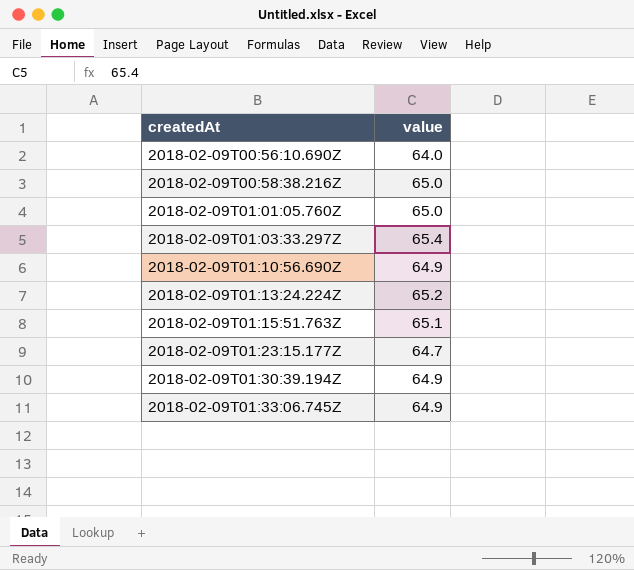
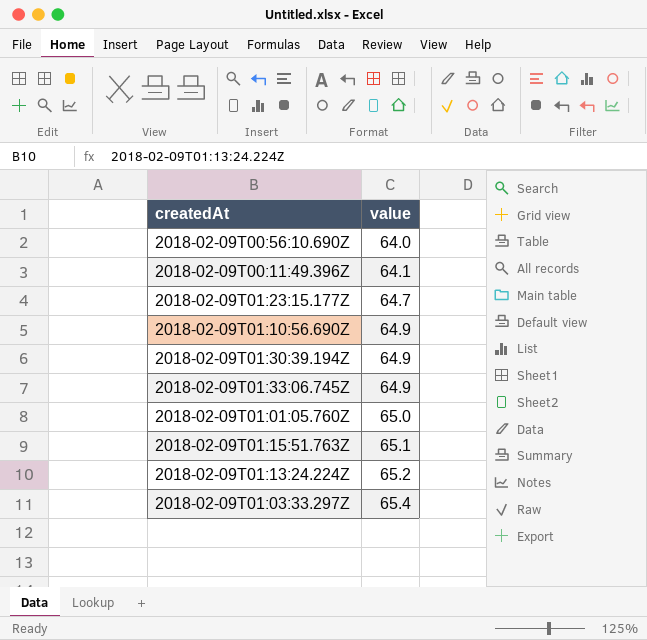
row order: createdAt ascending -> value ascending
row 2018-02-09T00:58:38.216Z: 65.0 -> none
row 2018-02-09T00:11:49.396Z: none -> 64.1

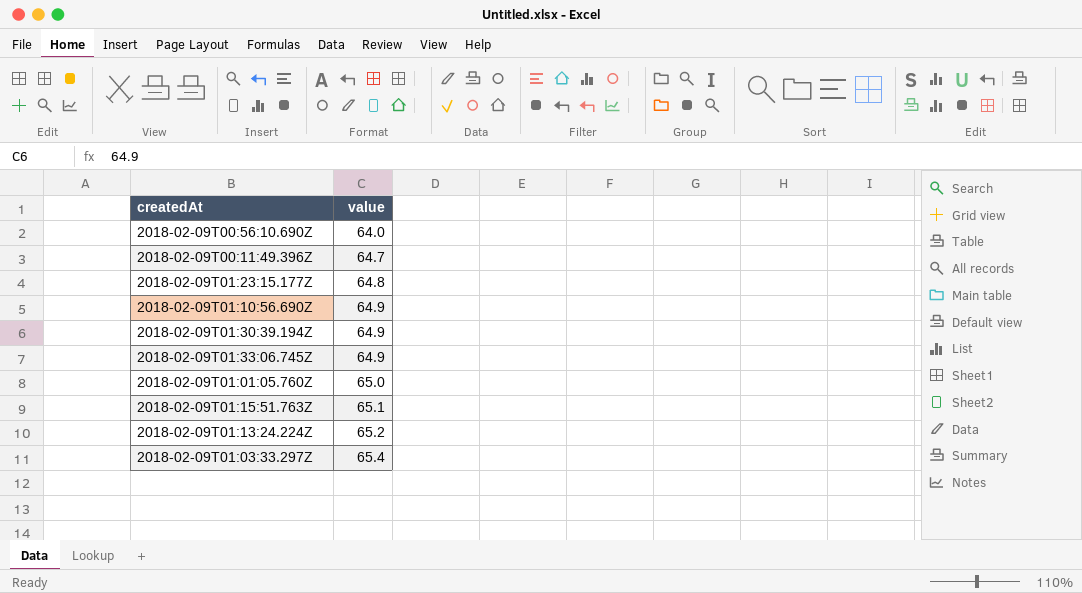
2018-02-09T00:11:49.396Z | value: 64.1 -> 64.7
2018-02-09T01:23:15.177Z | value: 64.7 -> 64.8

